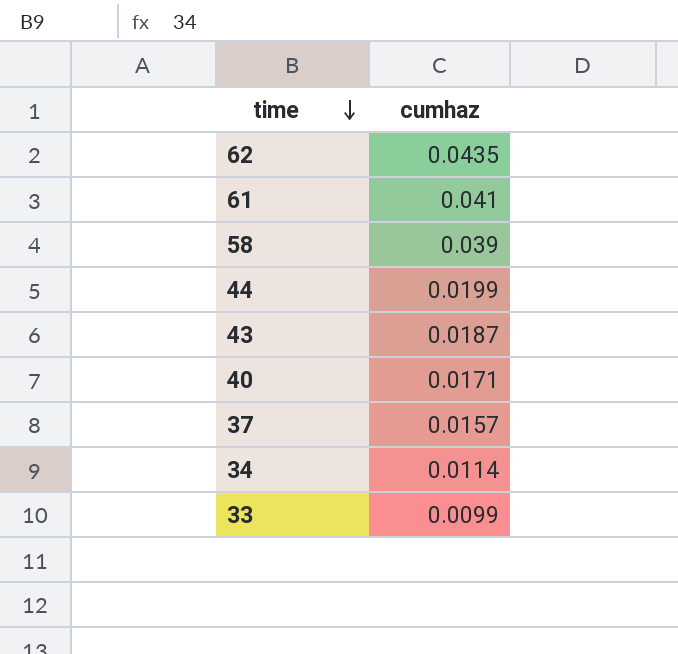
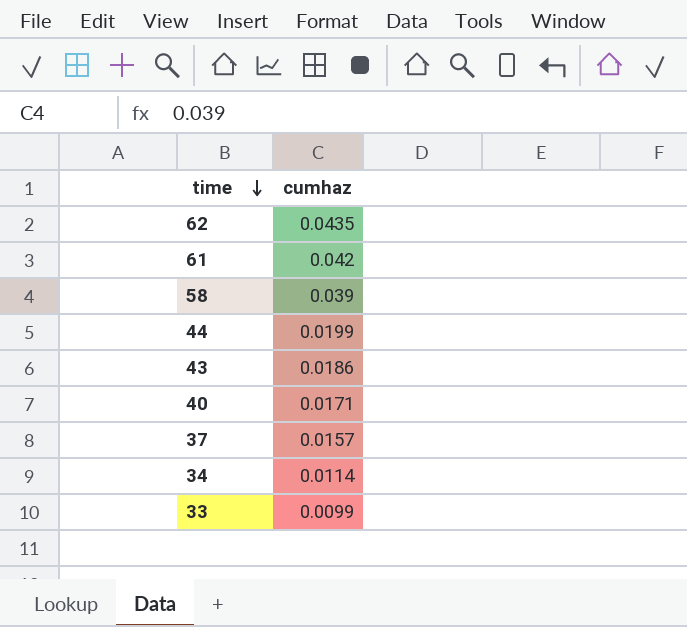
61 | cumhaz: 0.041 -> 0.042
43 | cumhaz: 0.0187 -> 0.0186

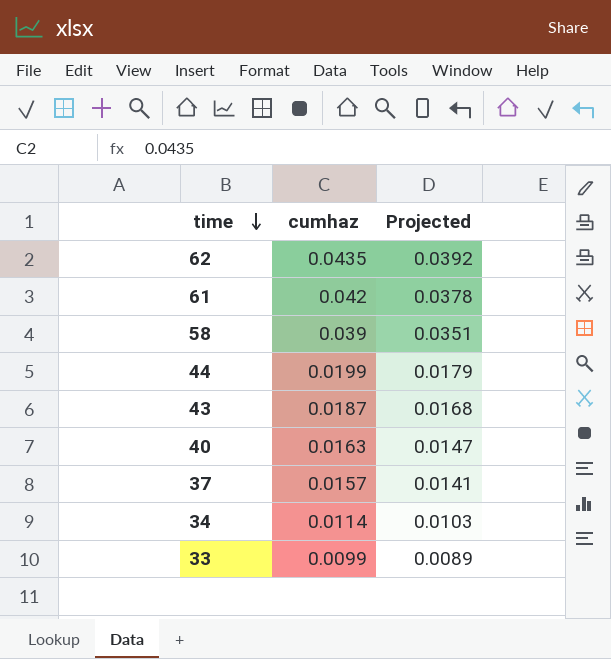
column Projected | formula: none -> [cumhaz] * 0.9
43 | cumhaz: 0.0186 -> 0.0187
40 | cumhaz: 0.0171 -> 0.0163

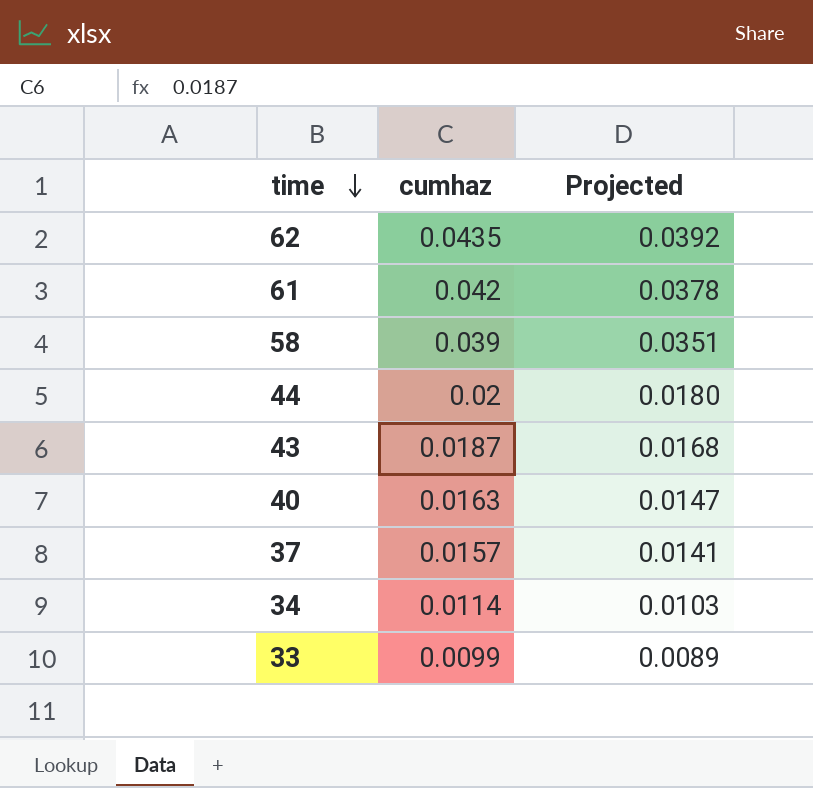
44 | cumhaz: 0.0199 -> 0.02
44 | Projected: 0.0179 -> 0.0180

